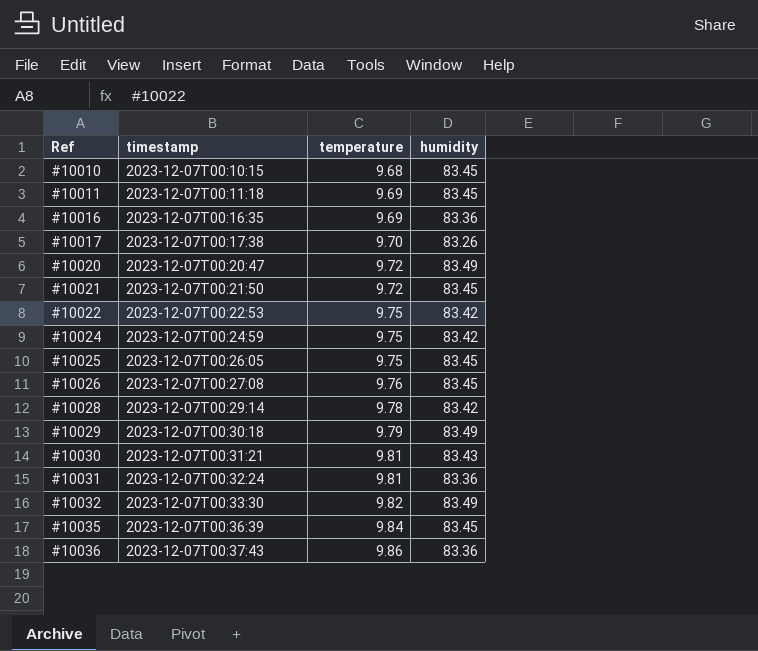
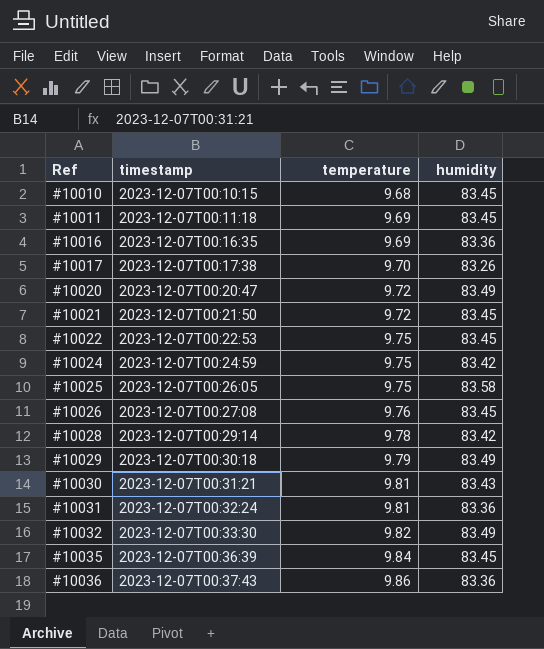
#10022 | humidity: 83.42 -> 83.45
#10025 | humidity: 83.45 -> 83.58

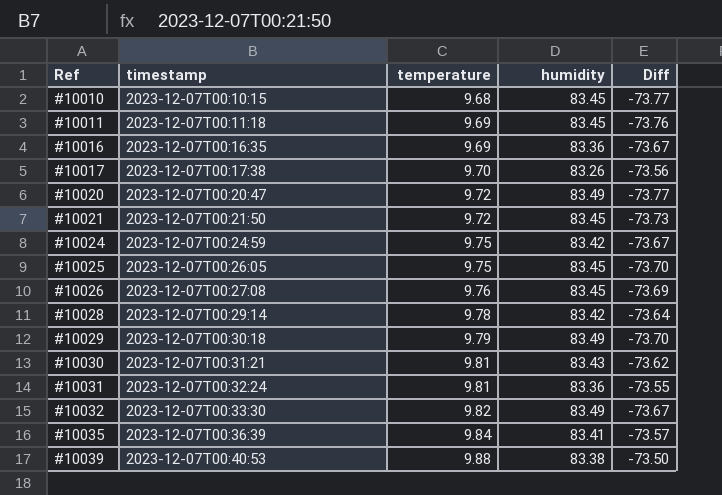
column Diff | formula: none -> [temperature] - [humidity]
row #10022: 2023-12-07T00:22:53 | 9.75 | 83.45 -> none
row #10036: 2023-12-07T00:37:43 | 9.86 | 83.36 -> none
#10025 | humidity: 83.58 -> 83.45
#10035 | humidity: 83.45 -> 83.41
row #10039: none -> 2023-12-07T00:40:53 | 9.88 | 83.38 | -73.50

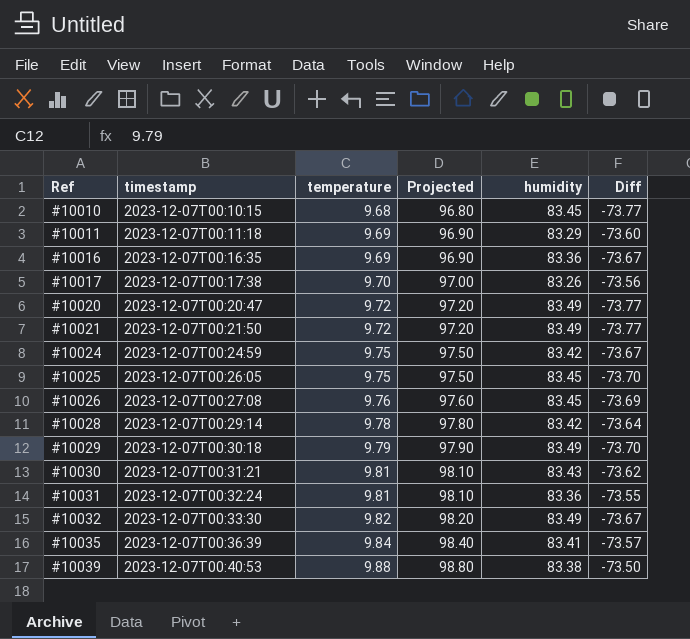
column Projected | formula: none -> [temperature] * 10
#10011 | humidity: 83.45 -> 83.29
#10011 | Diff: -73.76 -> -73.60
#10021 | humidity: 83.45 -> 83.49
#10021 | Diff: -73.73 -> -73.77

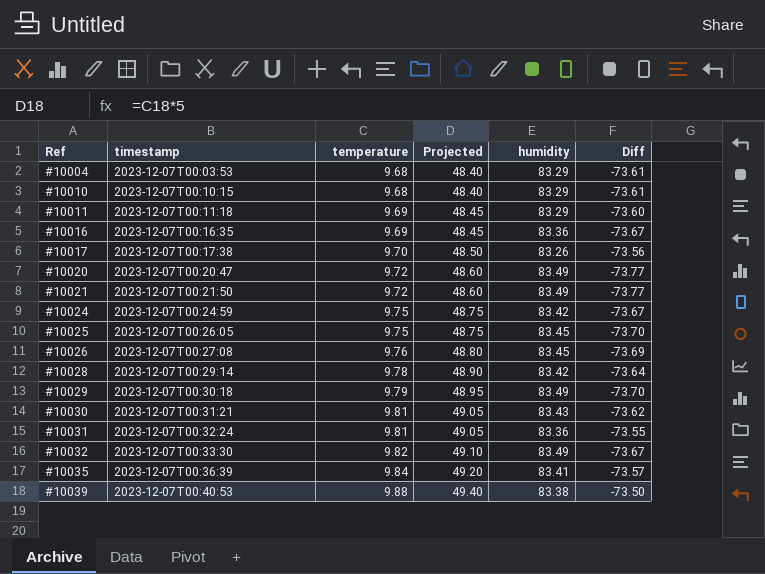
column Projected | formula: [temperature] * 10 -> [temperature] * 5
row #10004: none -> 2023-12-07T00:03:53 | 9.68 | 48.40 | 83.29 | -73.61
#10010 | humidity: 83.45 -> 83.29
#10010 | Diff: -73.77 -> -73.61

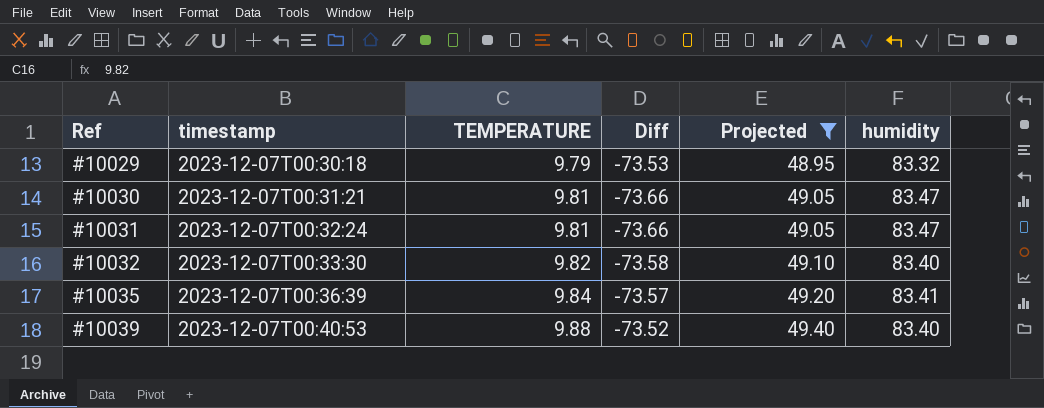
filter: none -> Projected >= 48.95
column name: temperature -> TEMPERATURE
column Diff | position: 6 -> 4
#10029 | Diff: -73.70 -> -73.53
#10029 | humidity: 83.49 -> 83.32
#10030 | Diff: -73.62 -> -73.66
#10030 | humidity: 83.43 -> 83.47
#10031 | Diff: -73.55 -> -73.66
#10031 | humidity: 83.36 -> 83.47
#10032 | Diff: -73.67 -> -73.58
#10032 | humidity: 83.49 -> 83.40
#10039 | Diff: -73.50 -> -73.52
#10039 | humidity: 83.38 -> 83.40

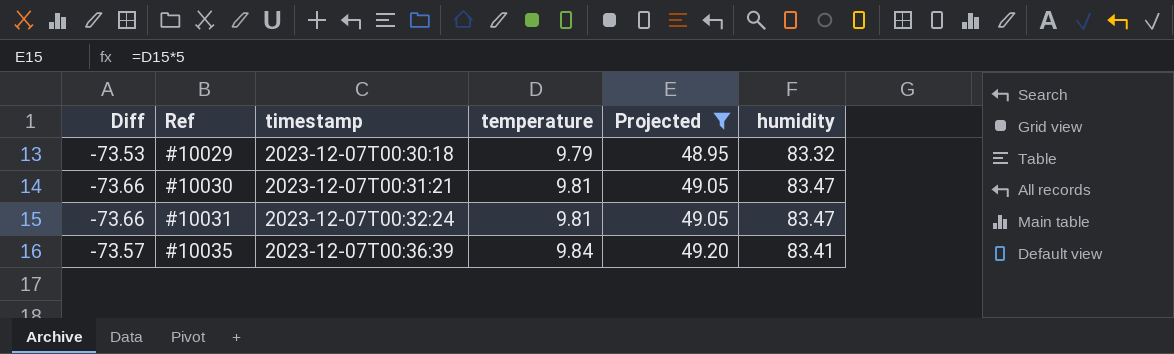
column Diff | position: 4 -> 1
column name: TEMPERATURE -> temperature
row #10032: 2023-12-07T00:33:30 | 9.82 | -73.58 | 49.10 | 83.40 -> none
row #10039: 2023-12-07T00:40:53 | 9.88 | -73.52 | 49.40 | 83.40 -> none

